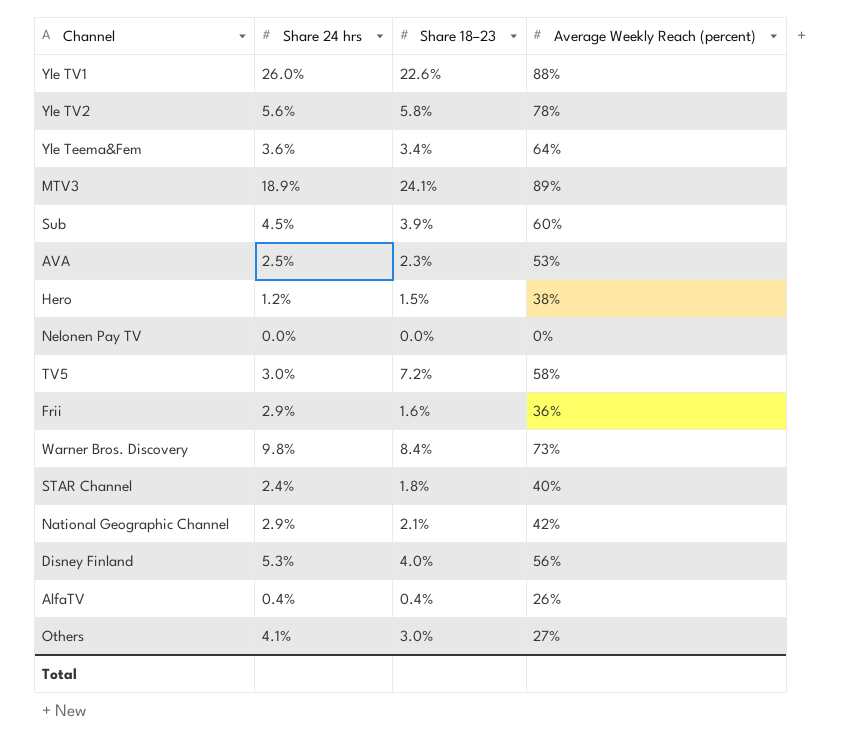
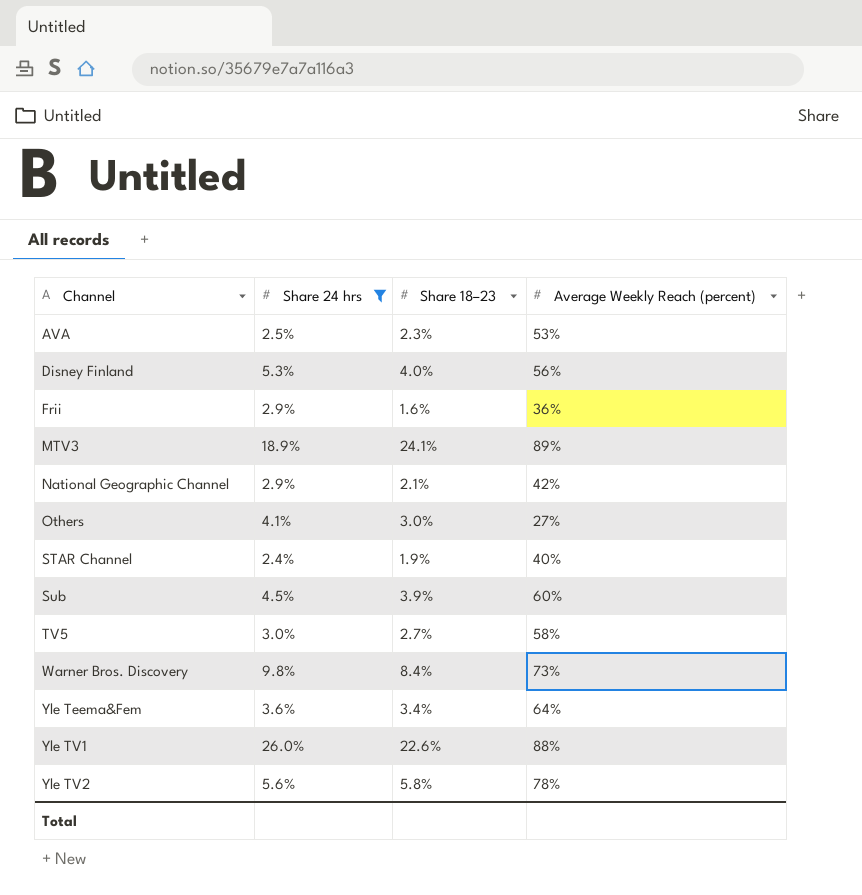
filter: none -> Share 24 hrs >= 2.4%
row order: none -> Channel ascending
STAR Channel | Share 18–23: 1.8% -> 1.9%
TV5 | Share 18–23: 7.2% -> 2.7%

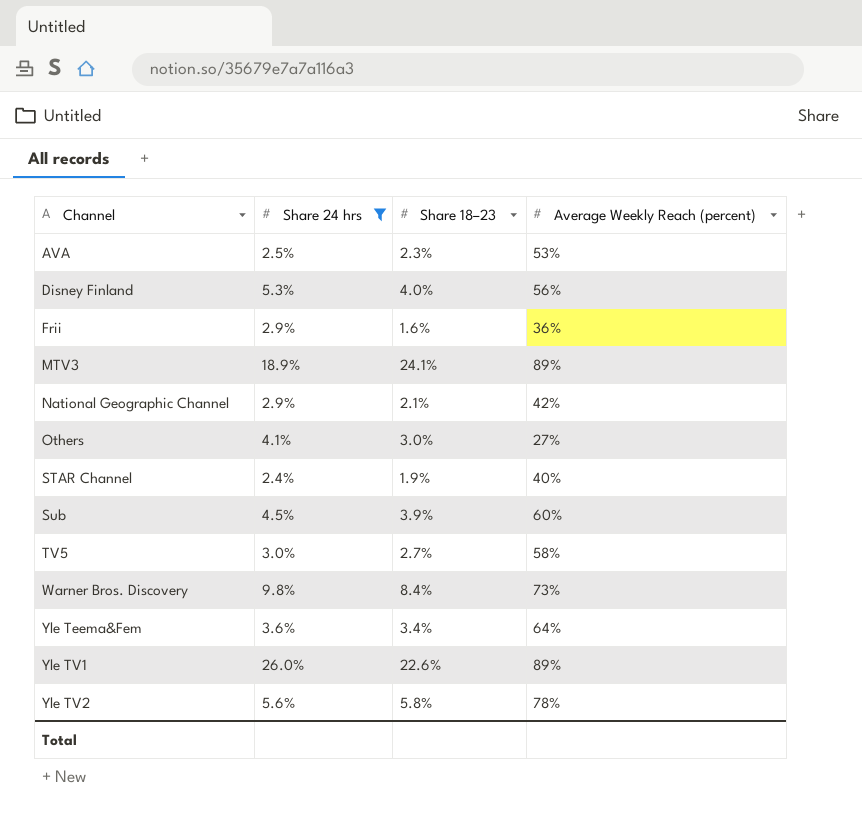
Yle TV1 | Average Weekly Reach (percent): 88% -> 89%

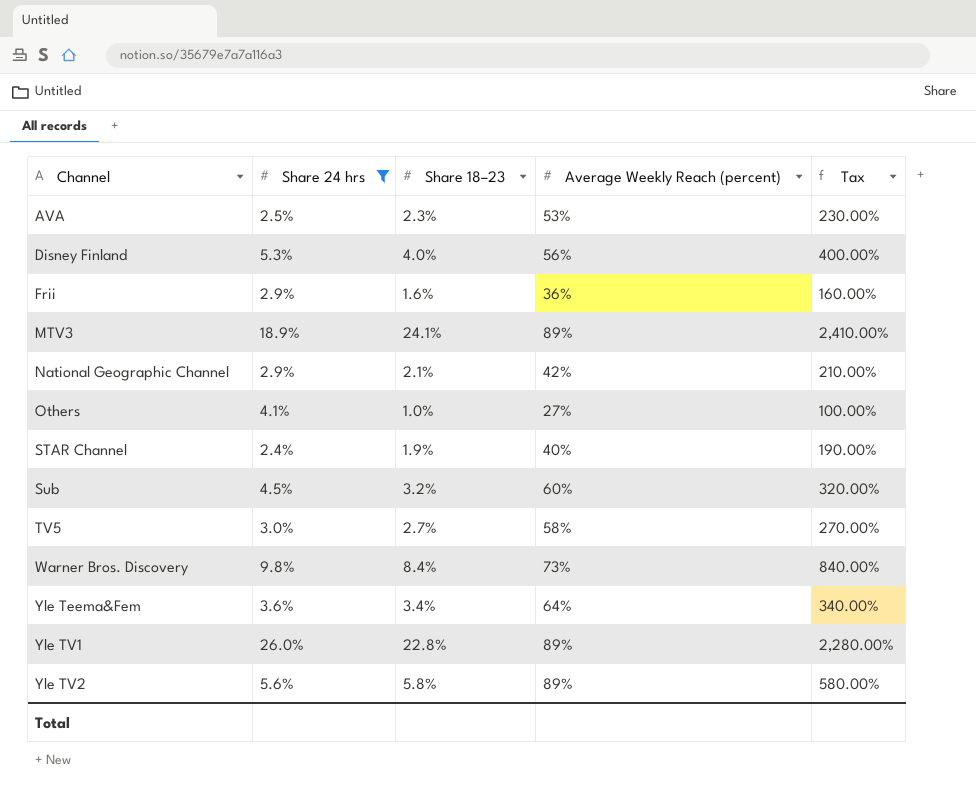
column Tax | formula: none -> [Share 18–23] * 100
Others | Share 18–23: 3.0% -> 1.0%
Sub | Share 18–23: 3.9% -> 3.2%
Yle TV1 | Share 18–23: 22.6% -> 22.8%
Yle TV2 | Average Weekly Reach (percent): 78% -> 89%

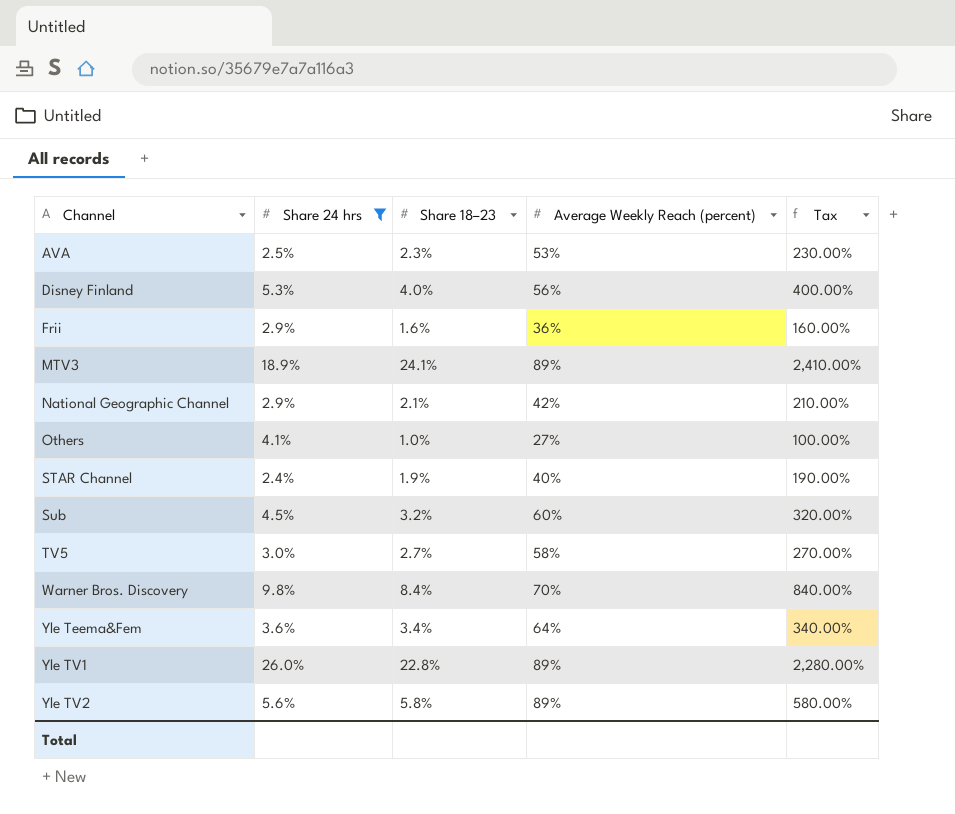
Warner Bros. Discovery | Average Weekly Reach (percent): 73% -> 70%

